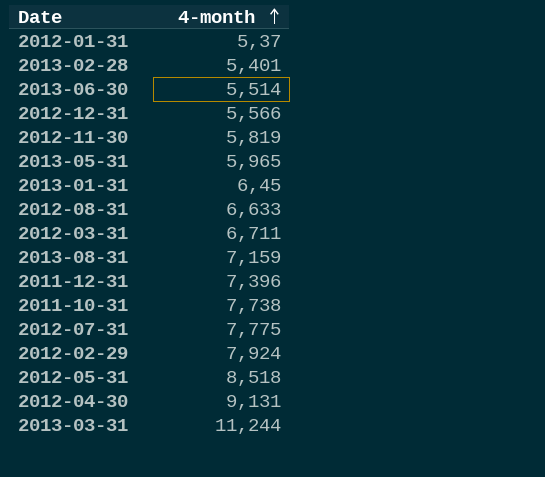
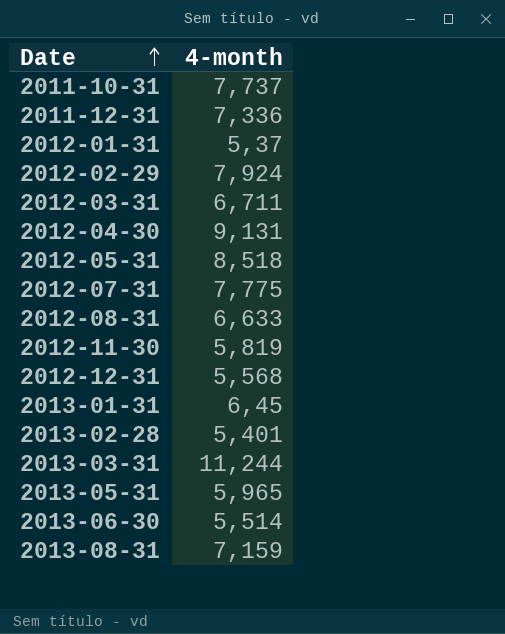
row order: 4-month ascending -> Date ascending
2011-10-31 | 4-month: 7,738 -> 7,737
2011-12-31 | 4-month: 7,396 -> 7,336
2012-12-31 | 4-month: 5,566 -> 5,568

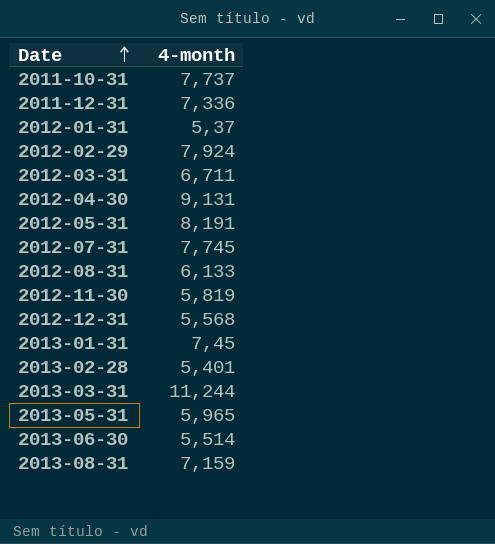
2012-05-31 | 4-month: 8,518 -> 8,191
2012-07-31 | 4-month: 7,775 -> 7,745
2012-08-31 | 4-month: 6,633 -> 6,133
2013-01-31 | 4-month: 6,45 -> 7,45

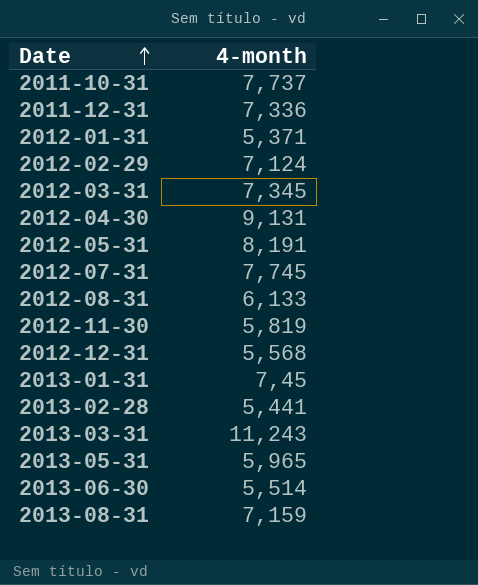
2012-01-31 | 4-month: 5,37 -> 5,371
2012-02-29 | 4-month: 7,924 -> 7,124
2012-03-31 | 4-month: 6,711 -> 7,345
2013-02-28 | 4-month: 5,401 -> 5,441
2013-03-31 | 4-month: 11,244 -> 11,243

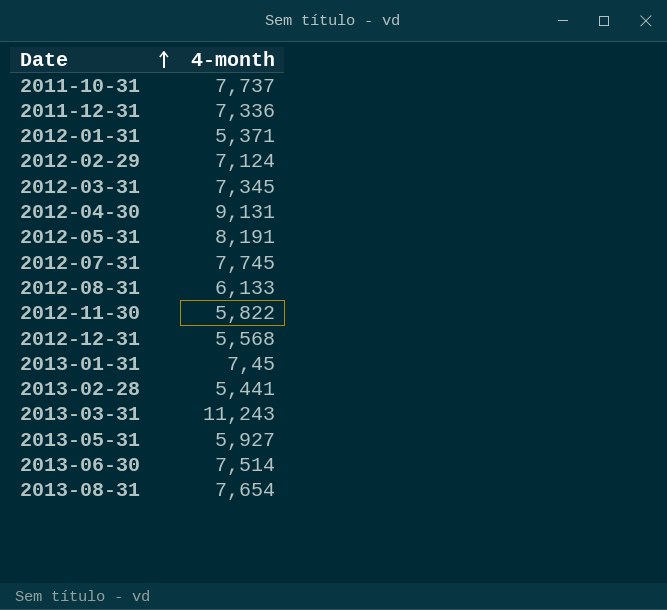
2012-11-30 | 4-month: 5,819 -> 5,822
2013-05-31 | 4-month: 5,965 -> 5,927
2013-06-30 | 4-month: 5,514 -> 7,514
2013-08-31 | 4-month: 7,159 -> 7,654

